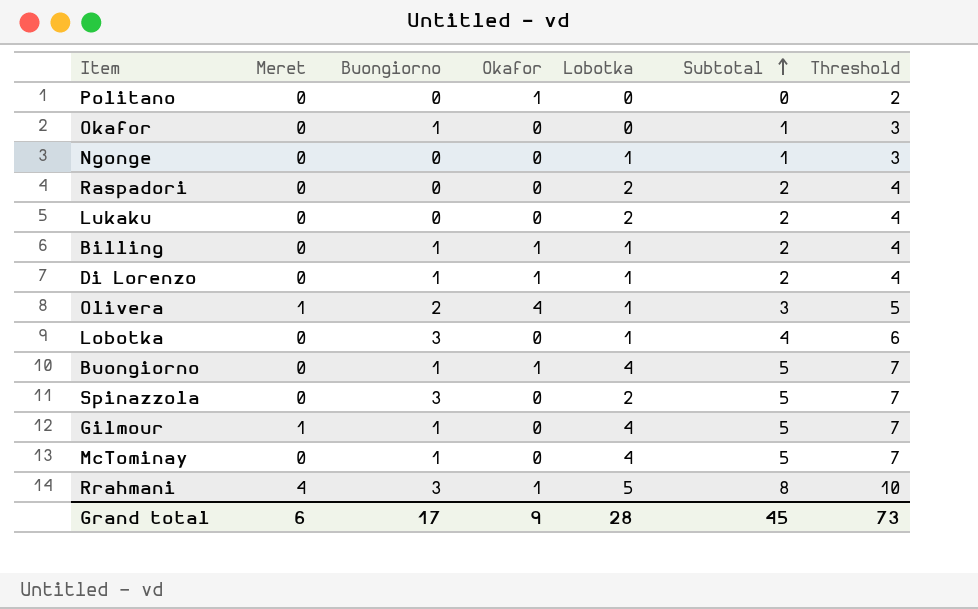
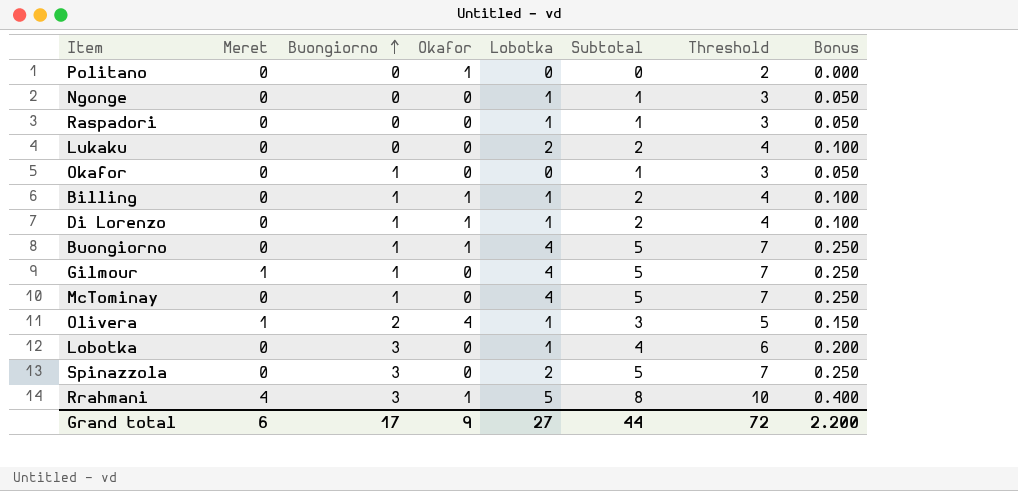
row order: Subtotal ascending -> Buongiorno ascending
column Bonus | formula: none -> [Subtotal] * 0.05
Raspadori | Lobotka: 2 -> 1
Raspadori | Subtotal: 2 -> 1
Raspadori | Threshold: 4 -> 3
Grand total | Lobotka: 28 -> 27
Grand total | Subtotal: 45 -> 44
Grand total | Threshold: 73 -> 72

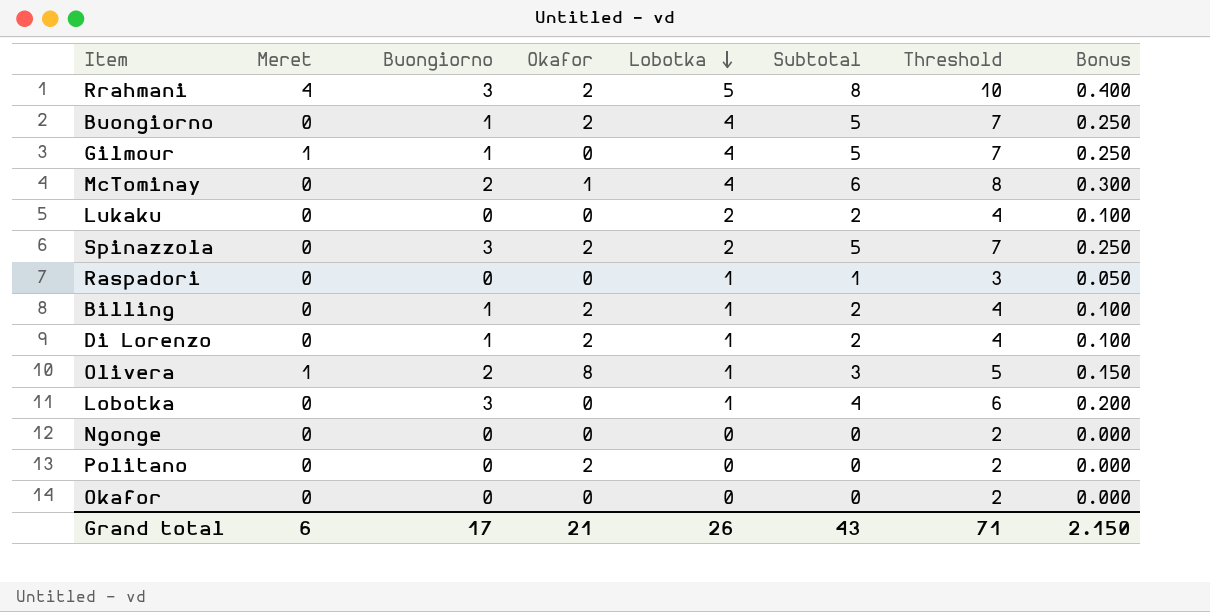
row order: Buongiorno ascending -> Lobotka descending
Rrahmani | Okafor: 1 -> 2
Buongiorno | Okafor: 1 -> 2
McTominay | Buongiorno: 1 -> 2
McTominay | Okafor: 0 -> 1
McTominay | Subtotal: 5 -> 6
McTominay | Threshold: 7 -> 8
McTominay | Bonus: 0.250 -> 0.300
Spinazzola | Okafor: 0 -> 2
Billing | Okafor: 1 -> 2
Di Lorenzo | Okafor: 1 -> 2
Olivera | Okafor: 4 -> 8
Ngonge | Lobotka: 1 -> 0
Ngonge | Subtotal: 1 -> 0
Ngonge | Threshold: 3 -> 2
Ngonge | Bonus: 0.050 -> 0.000
Politano | Okafor: 1 -> 2
Okafor | Buongiorno: 1 -> 0
Okafor | Subtotal: 1 -> 0
Okafor | Threshold: 3 -> 2
Okafor | Bonus: 0.050 -> 0.000
Grand total | Okafor: 9 -> 21
Grand total | Lobotka: 27 -> 26
Grand total | Subtotal: 44 -> 43
Grand total | Threshold: 72 -> 71
Grand total | Bonus: 2.200 -> 2.150

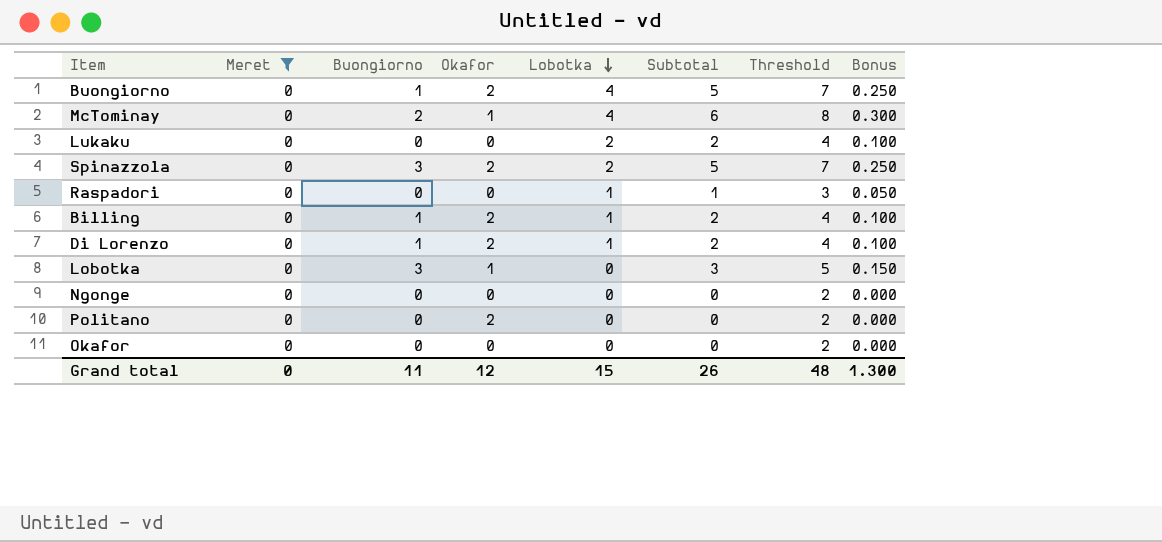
filter: none -> Meret = 0
Lobotka | Okafor: 0 -> 1
Lobotka | Lobotka: 1 -> 0
Lobotka | Subtotal: 4 -> 3
Lobotka | Threshold: 6 -> 5
Lobotka | Bonus: 0.200 -> 0.150
Grand total | Meret: 6 -> 0
Grand total | Buongiorno: 17 -> 11
Grand total | Okafor: 21 -> 12
Grand total | Lobotka: 26 -> 15
Grand total | Subtotal: 43 -> 26
Grand total | Threshold: 71 -> 48
Grand total | Bonus: 2.150 -> 1.300

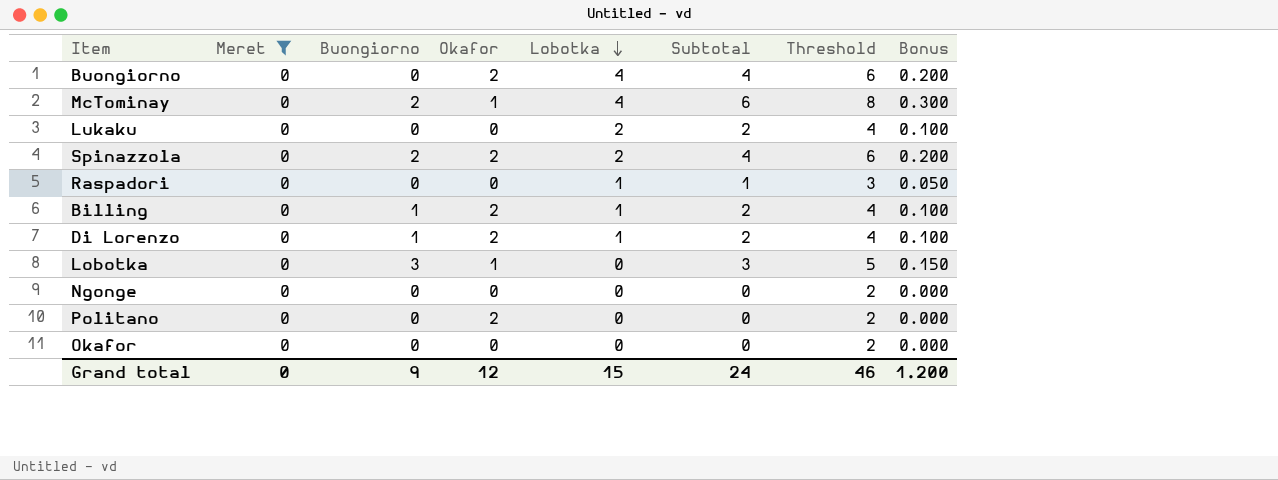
Buongiorno | Buongiorno: 1 -> 0
Buongiorno | Subtotal: 5 -> 4
Buongiorno | Threshold: 7 -> 6
Buongiorno | Bonus: 0.250 -> 0.200
Spinazzola | Buongiorno: 3 -> 2
Spinazzola | Subtotal: 5 -> 4
Spinazzola | Threshold: 7 -> 6
Spinazzola | Bonus: 0.250 -> 0.200
Grand total | Buongiorno: 11 -> 9
Grand total | Subtotal: 26 -> 24
Grand total | Threshold: 48 -> 46
Grand total | Bonus: 1.300 -> 1.200

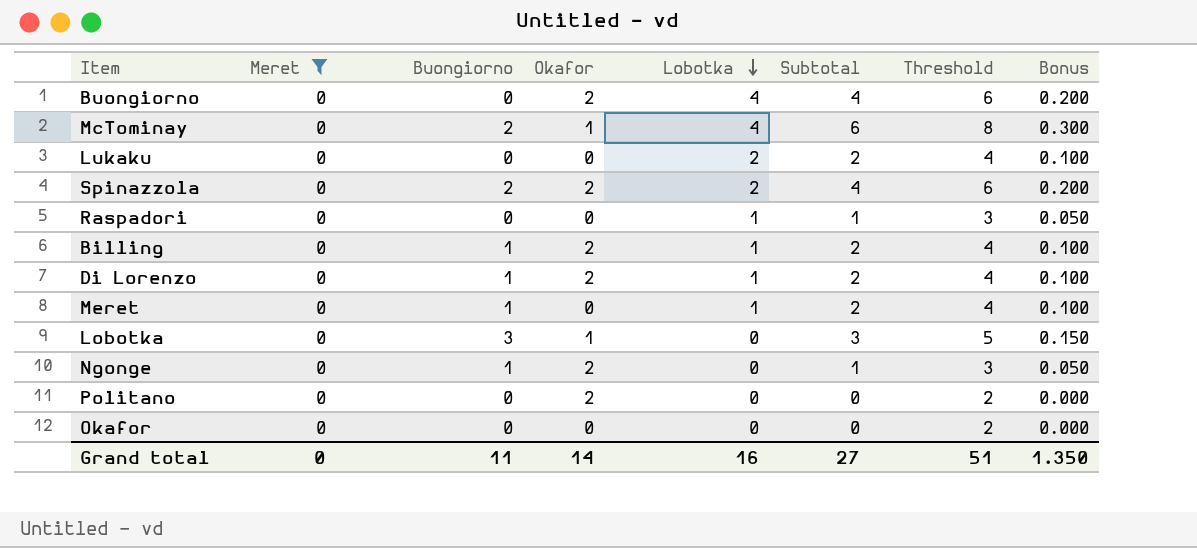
row Meret: none -> 0 | 1 | 0 | 1 | 2 | 4 | 0.100
Ngonge | Buongiorno: 0 -> 1
Ngonge | Okafor: 0 -> 2
Ngonge | Subtotal: 0 -> 1
Ngonge | Threshold: 2 -> 3
Ngonge | Bonus: 0.000 -> 0.050
Grand total | Buongiorno: 9 -> 11
Grand total | Okafor: 12 -> 14
Grand total | Lobotka: 15 -> 16
Grand total | Subtotal: 24 -> 27
Grand total | Threshold: 46 -> 51
Grand total | Bonus: 1.200 -> 1.350

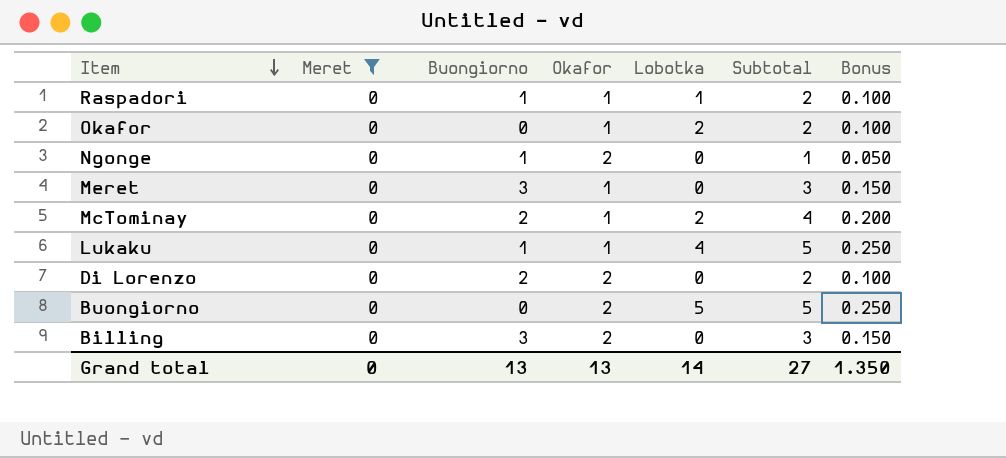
row order: Lobotka descending -> Item descending
column Threshold | formula: [Subtotal] + 2 -> none
row Spinazzola: 0 | 2 | 2 | 2 | 4 | 6 | 0.200 -> none
row Lobotka: 0 | 3 | 1 | 0 | 3 | 5 | 0.150 -> none
row Politano: 0 | 0 | 2 | 0 | 0 | 2 | 0.000 -> none
Raspadori | Buongiorno: 0 -> 1
Raspadori | Okafor: 0 -> 1
Raspadori | Subtotal: 1 -> 2
Raspadori | Bonus: 0.050 -> 0.100
Okafor | Okafor: 0 -> 1
Okafor | Lobotka: 0 -> 2
Okafor | Subtotal: 0 -> 2
Okafor | Bonus: 0.000 -> 0.100
Meret | Buongiorno: 1 -> 3
Meret | Okafor: 0 -> 1
Meret | Lobotka: 1 -> 0
Meret | Subtotal: 2 -> 3
Meret | Bonus: 0.100 -> 0.150
McTominay | Lobotka: 4 -> 2
McTominay | Subtotal: 6 -> 4
McTominay | Bonus: 0.300 -> 0.200
Lukaku | Buongiorno: 0 -> 1
Lukaku | Okafor: 0 -> 1
Lukaku | Lobotka: 2 -> 4
Lukaku | Subtotal: 2 -> 5
Lukaku | Bonus: 0.100 -> 0.250
Di Lorenzo | Buongiorno: 1 -> 2
Di Lorenzo | Lobotka: 1 -> 0
Buongiorno | Lobotka: 4 -> 5
Buongiorno | Subtotal: 4 -> 5
Buongiorno | Bonus: 0.200 -> 0.250
Billing | Buongiorno: 1 -> 3
Billing | Lobotka: 1 -> 0
Billing | Subtotal: 2 -> 3
Billing | Bonus: 0.100 -> 0.150
Grand total | Buongiorno: 11 -> 13
Grand total | Okafor: 14 -> 13
Grand total | Lobotka: 16 -> 14

